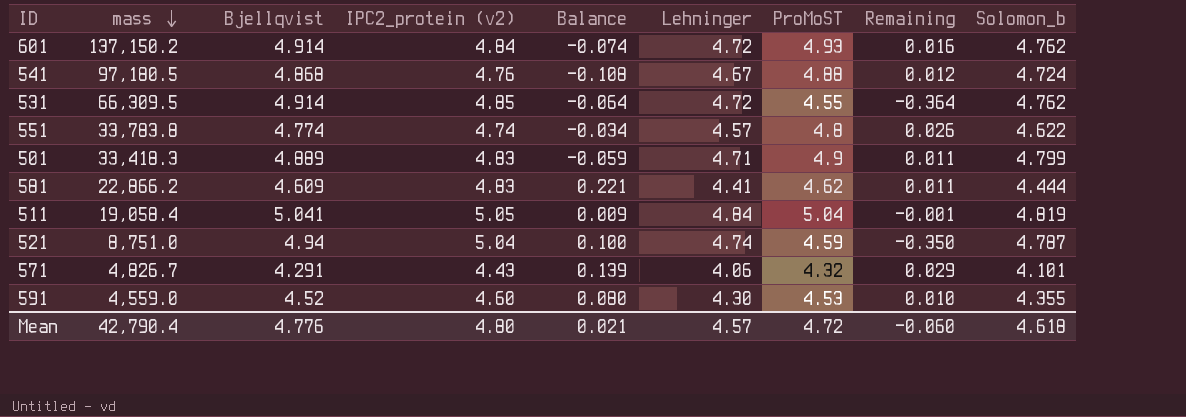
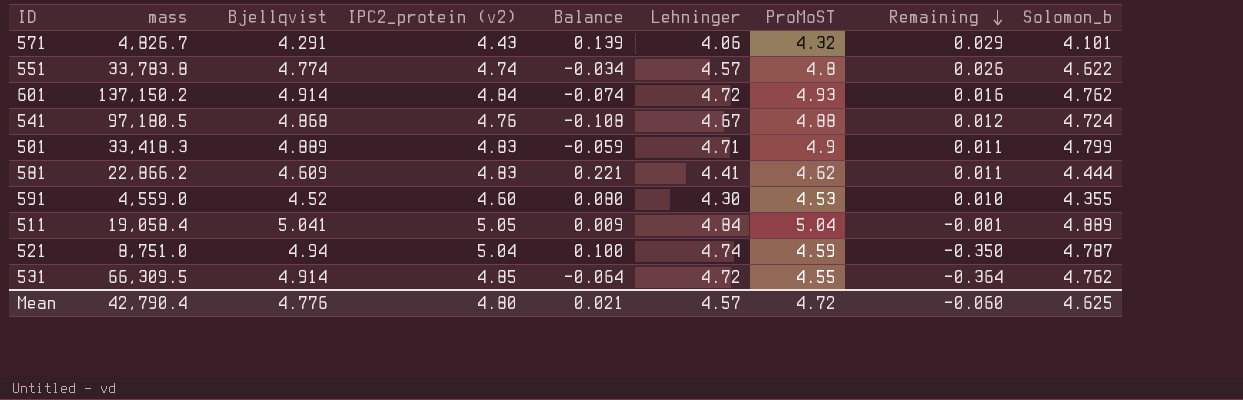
row order: mass descending -> Remaining descending
511 | Solomon_b: 4.819 -> 4.889
Mean | Solomon_b: 4.618 -> 4.625

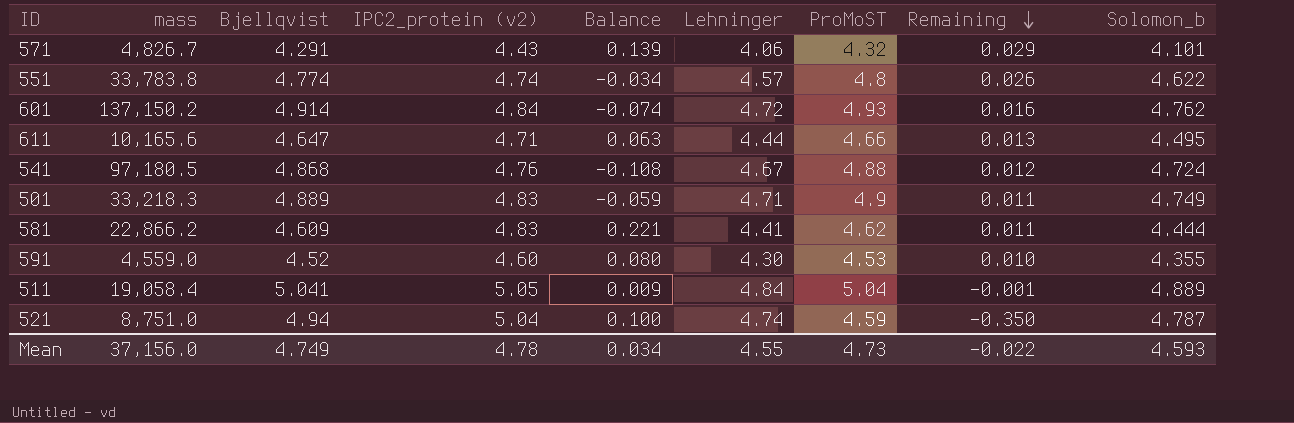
row 531: 66,309.5 | 4.914 | 4.85 | -0.064 | 4.72 | 4.55 | -0.364 | 4.762 -> none
row 611: none -> 10,165.6 | 4.647 | 4.71 | 0.063 | 4.44 | 4.66 | 0.013 | 4.495
501 | mass: 33,418.3 -> 33,218.3
501 | Solomon_b: 4.799 -> 4.749
Mean | mass: 42,790.4 -> 37,156.0
Mean | Bjellqvist: 4.776 -> 4.749
Mean | IPC2_protein (v2): 4.80 -> 4.78
Mean | Balance: 0.021 -> 0.034
Mean | Lehninger: 4.57 -> 4.55
Mean | ProMoST: 4.72 -> 4.73
Mean | Remaining: -0.060 -> -0.022
Mean | Solomon_b: 4.625 -> 4.593

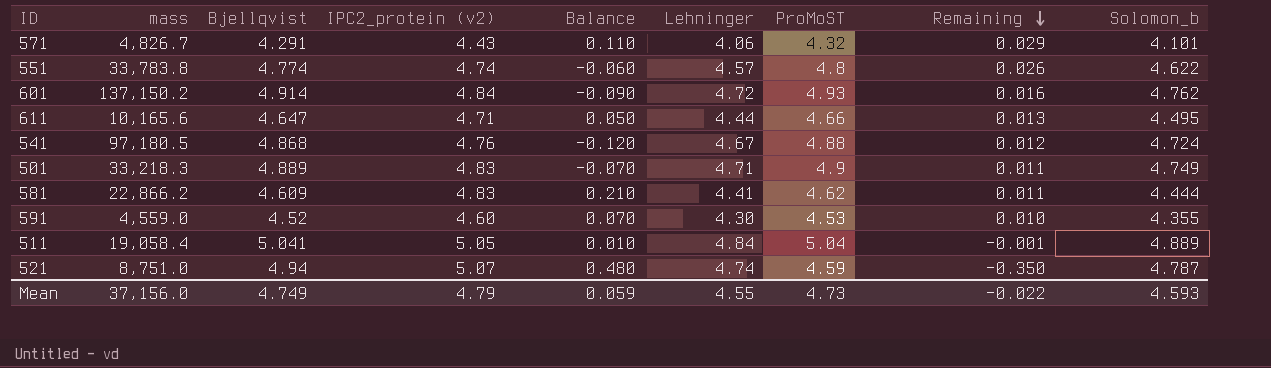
column Balance | formula: [IPC2_protein (v2)] - [Bjellqvist] -> [IPC2_protein (v2)] - [ProMoST]
521 | IPC2_protein (v2): 5.04 -> 5.07
Mean | IPC2_protein (v2): 4.78 -> 4.79
Mean | Balance: 0.034 -> 0.059

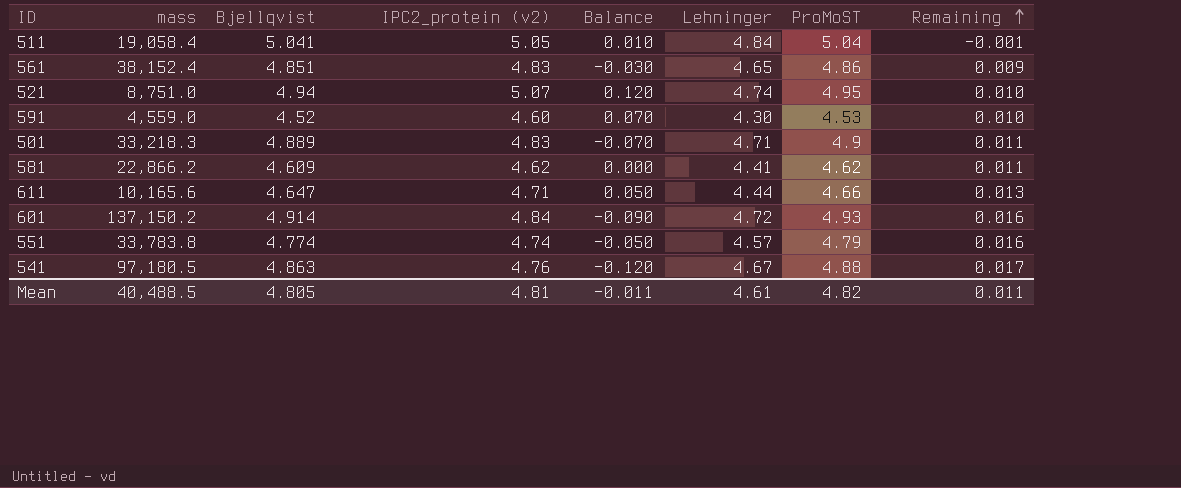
row order: Remaining descending -> Remaining ascending
column Solomon_b | position: 9 -> none
row 571: 4,826.7 | 4.291 | 4.43 | 0.110 | 4.06 | 4.32 | 0.029 | 4.101 -> none
row 561: none -> 38,152.4 | 4.851 | 4.83 | -0.030 | 4.65 | 4.86 | 0.009
521 | Balance: 0.480 -> 0.120
521 | ProMoST: 4.59 -> 4.95
521 | Remaining: -0.350 -> 0.010
581 | IPC2_protein (v2): 4.83 -> 4.62
581 | Balance: 0.210 -> 0.000
551 | Balance: -0.060 -> -0.050
551 | ProMoST: 4.8 -> 4.79
551 | Remaining: 0.026 -> 0.016
541 | Bjellqvist: 4.868 -> 4.863
541 | Remaining: 0.012 -> 0.017
Mean | mass: 37,156.0 -> 40,488.5
Mean | Bjellqvist: 4.749 -> 4.805
Mean | IPC2_protein (v2): 4.79 -> 4.81
Mean | Balance: 0.059 -> -0.011
Mean | Lehninger: 4.55 -> 4.61
Mean | ProMoST: 4.73 -> 4.82
Mean | Remaining: -0.022 -> 0.011

